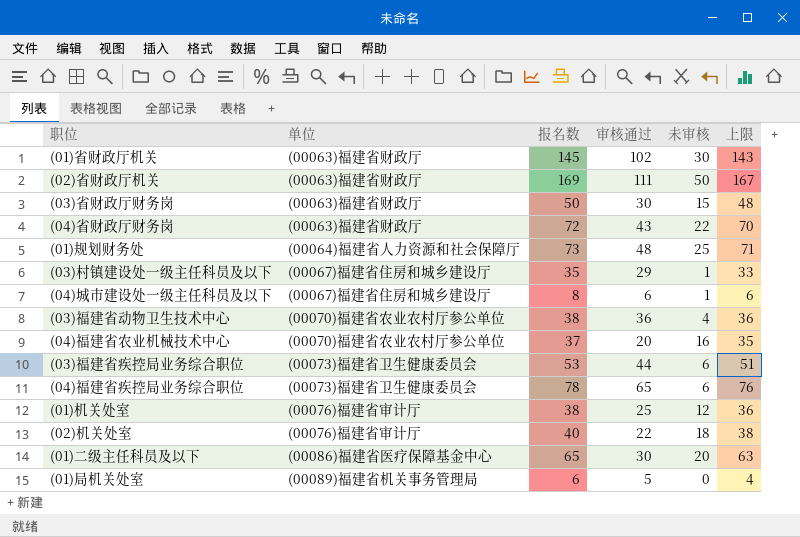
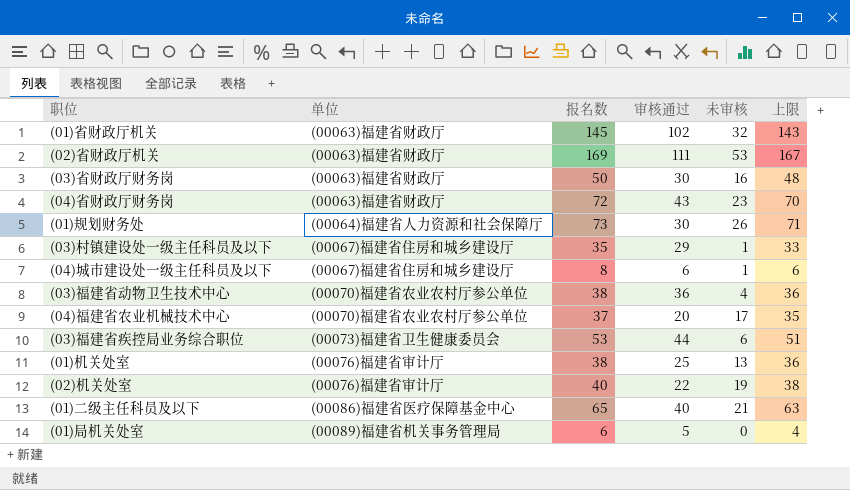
row (04)福建省疾控局业务综合职位: (00073)福建省卫生健康委员会 | 78 | 65 | 6 | 76 -> none
(01)省财政厅机关 | 未审核: 30 -> 32
(02)省财政厅机关 | 未审核: 50 -> 53
(03)省财政厅财务岗 | 未审核: 15 -> 16
(04)省财政厅财务岗 | 未审核: 22 -> 23
(01)规划财务处 | 审核通过: 48 -> 30
(01)规划财务处 | 未审核: 25 -> 26
(04)福建省农业机械技术中心 | 未审核: 16 -> 17
(01)机关处室 | 未审核: 12 -> 13
(02)机关处室 | 未审核: 18 -> 19
(01)二级主任科员及以下 | 审核通过: 30 -> 40
(01)二级主任科员及以下 | 未审核: 20 -> 21

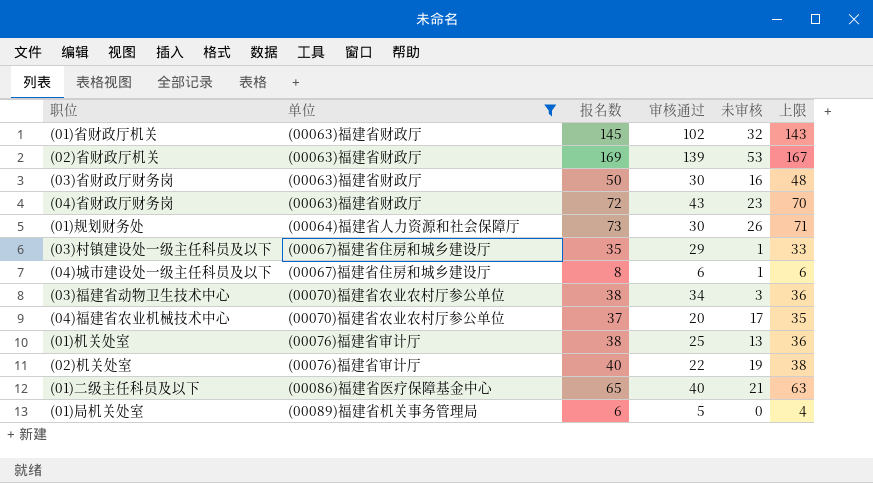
filter: none -> 单位 != (00073)福建省卫生健康委员会
(02)省财政厅机关 | 审核通过: 111 -> 139
(03)福建省动物卫生技术中心 | 审核通过: 36 -> 34
(03)福建省动物卫生技术中心 | 未审核: 4 -> 3

